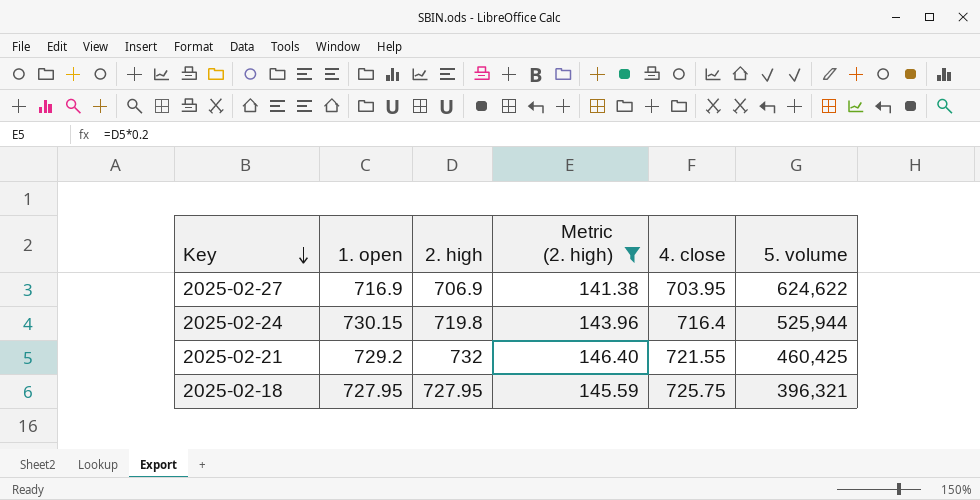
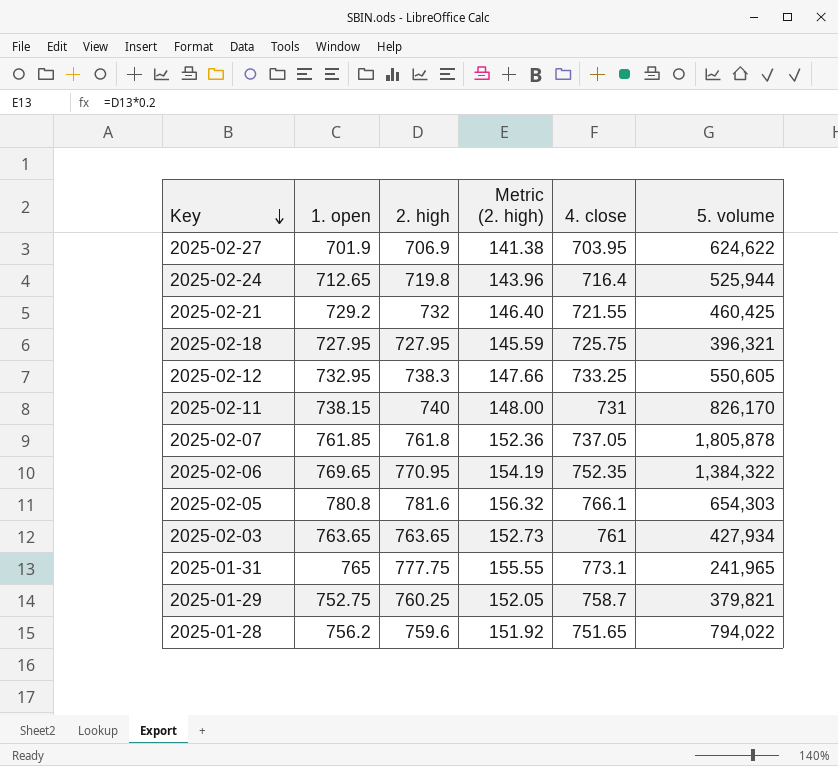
filter: Metric (2. high) <= 146.40 -> none
2025-02-27 | 1. open: 716.9 -> 701.9
2025-02-24 | 1. open: 730.15 -> 712.65

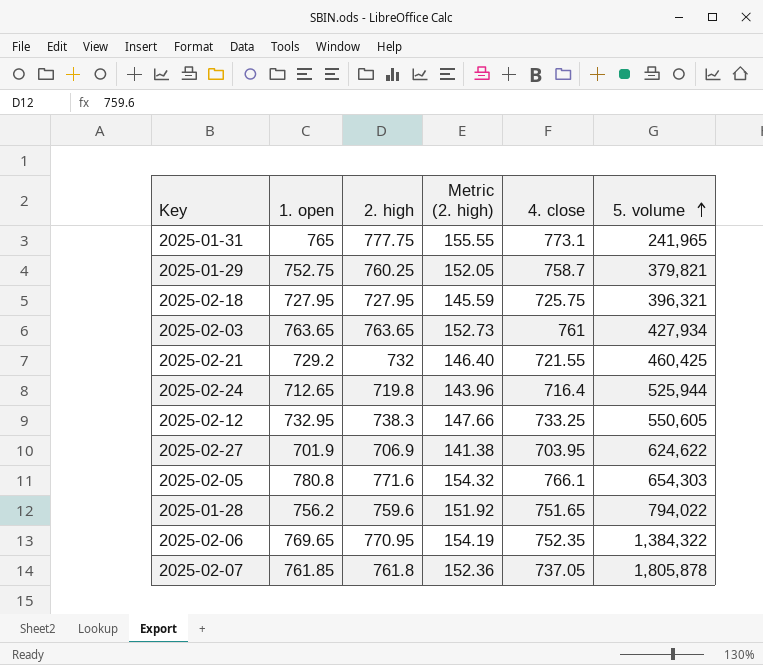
row order: Key descending -> 5. volume ascending
row 2025-02-11: 738.15 | 740 | 148.00 | 731 | 826,170 -> none
2025-02-05 | 2. high: 781.6 -> 771.6
2025-02-05 | Metric (2. high): 156.32 -> 154.32

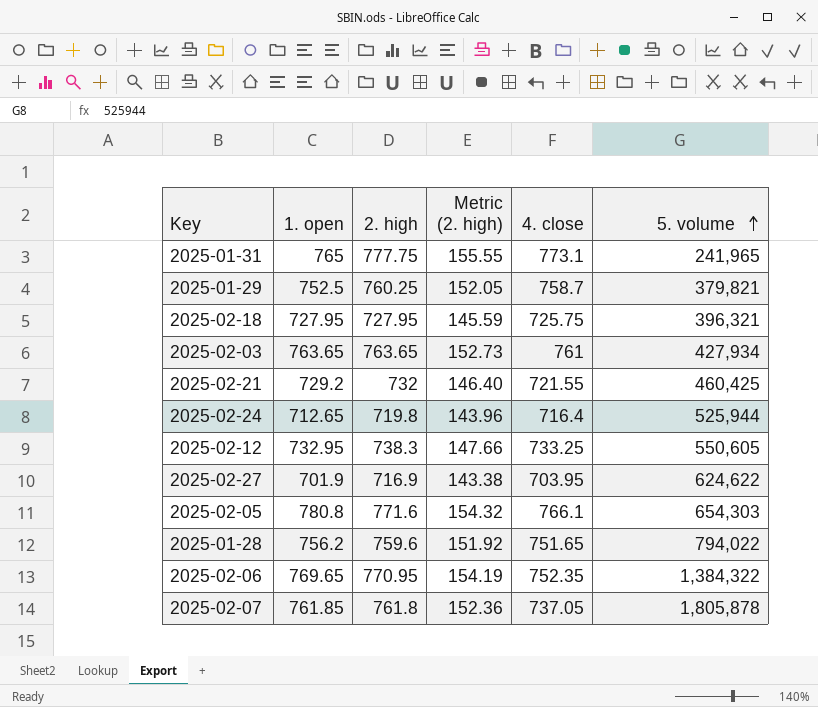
2025-01-29 | 1. open: 752.75 -> 752.5
2025-02-27 | 2. high: 706.9 -> 716.9
2025-02-27 | Metric (2. high): 141.38 -> 143.38

